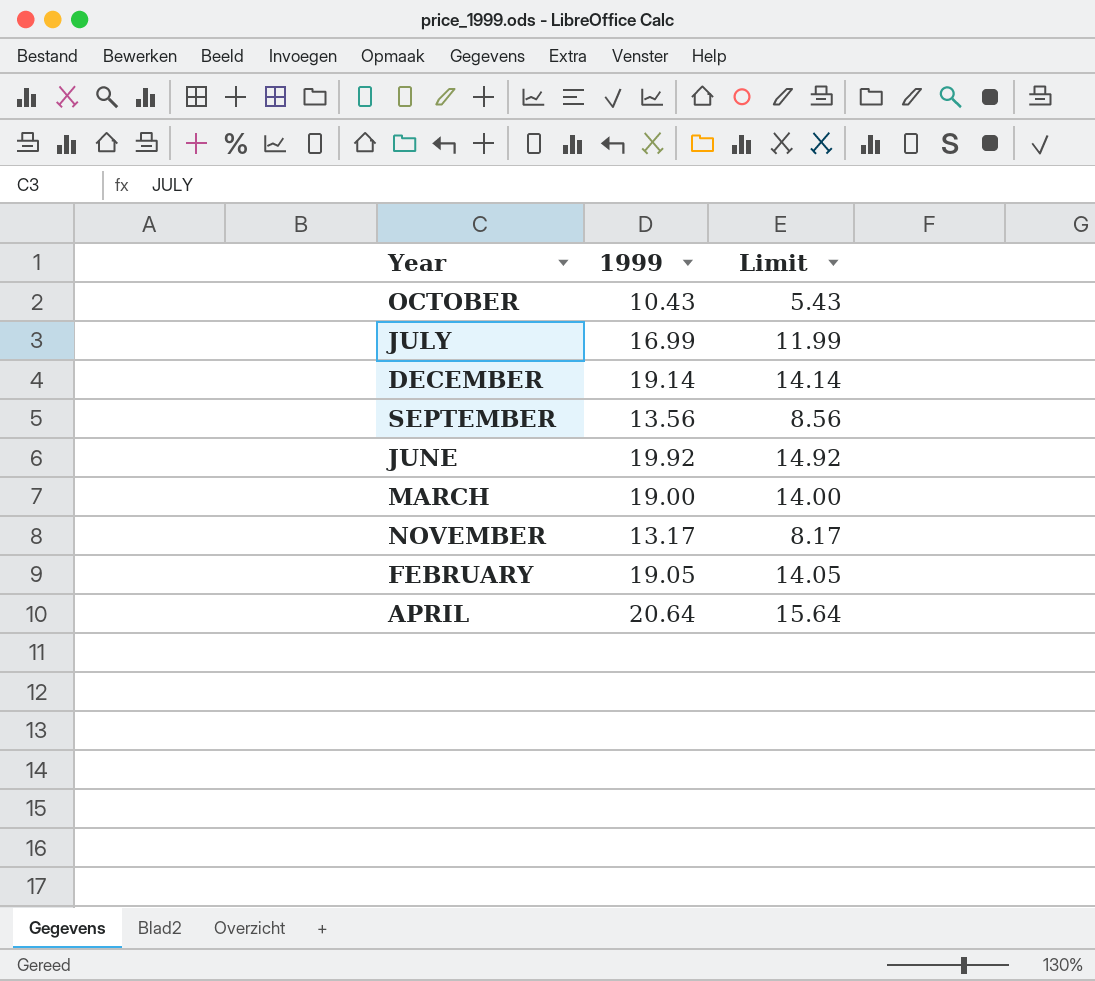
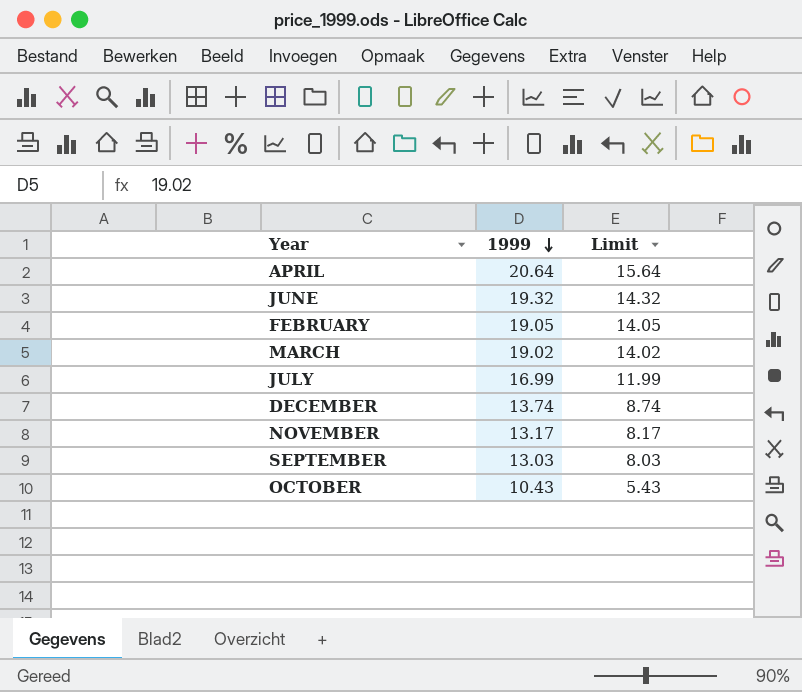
row order: none -> 1999 descending
JUNE | 1999: 19.92 -> 19.32
JUNE | Limit: 14.92 -> 14.32
MARCH | 1999: 19.00 -> 19.02
MARCH | Limit: 14.00 -> 14.02
DECEMBER | 1999: 19.14 -> 13.74
DECEMBER | Limit: 14.14 -> 8.74
SEPTEMBER | 1999: 13.56 -> 13.03
SEPTEMBER | Limit: 8.56 -> 8.03

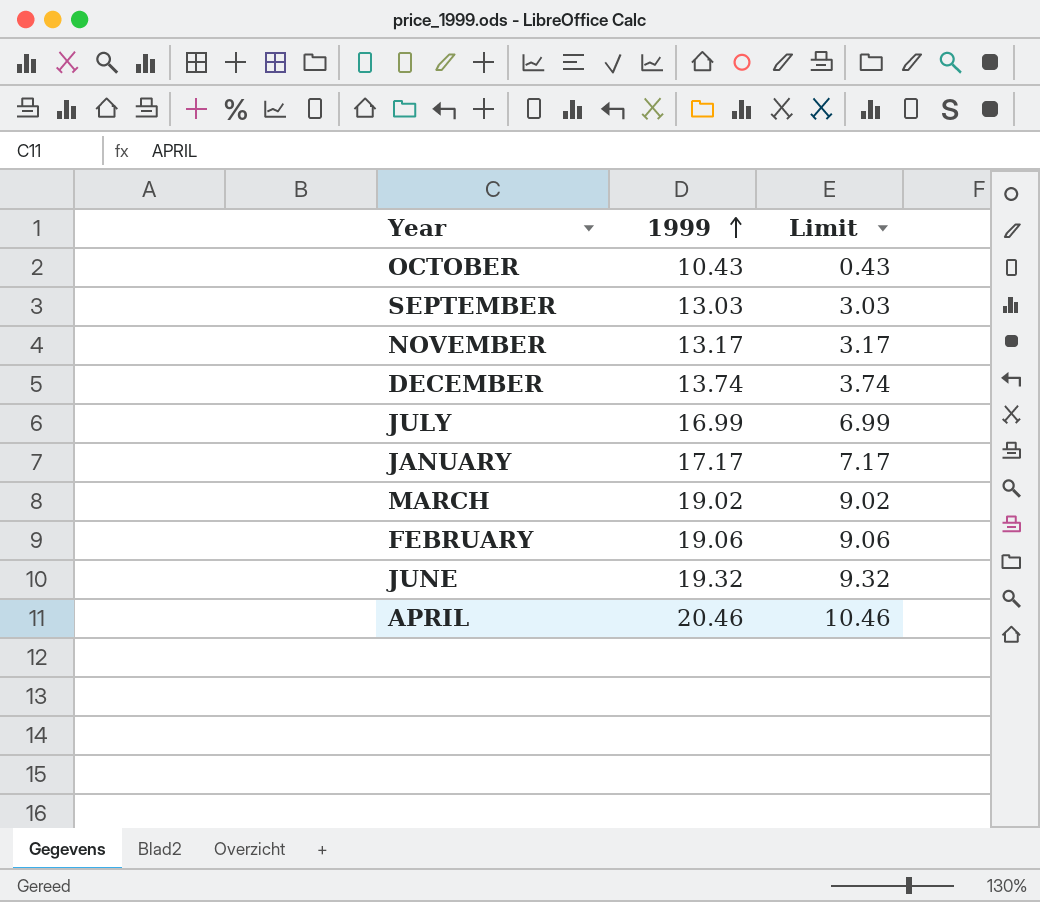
row order: 1999 descending -> 1999 ascending
column Limit | formula: [1999] - 5 -> [1999] - 10
row JANUARY: none -> 17.17 | 7.17
FEBRUARY | 1999: 19.05 -> 19.06
APRIL | 1999: 20.64 -> 20.46

